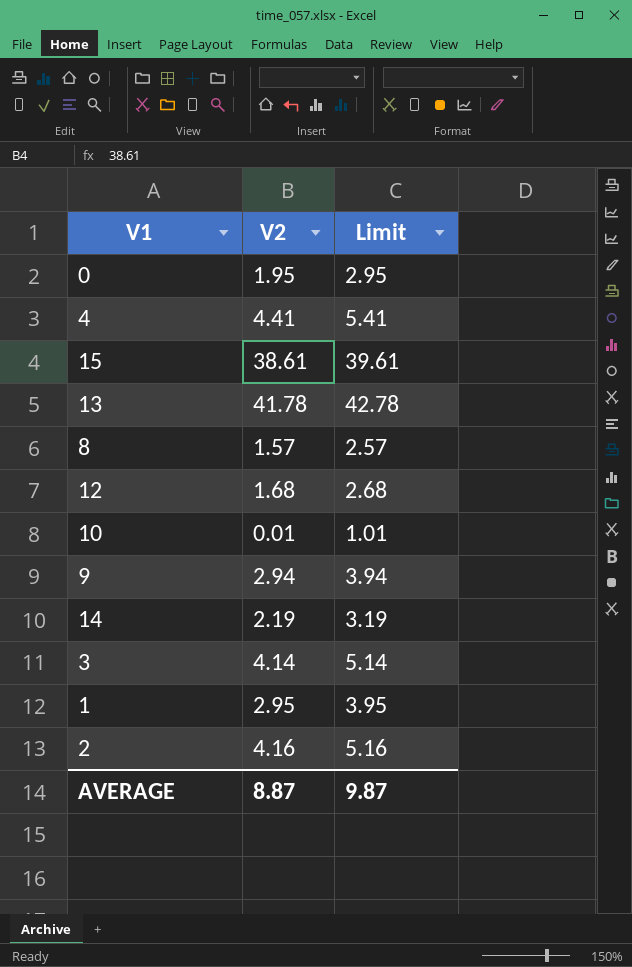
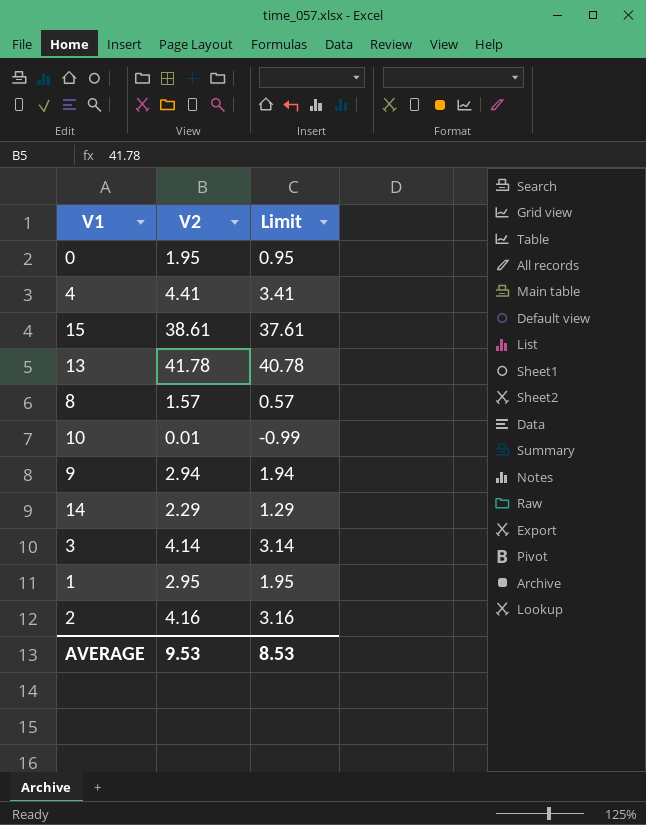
column Limit | formula: [V2] + 1 -> [V2] - 1
row 12: 1.68 | 2.68 -> none
14 | V2: 2.19 -> 2.29
AVERAGE | V2: 8.87 -> 9.53
AVERAGE | Limit: 9.87 -> 8.53

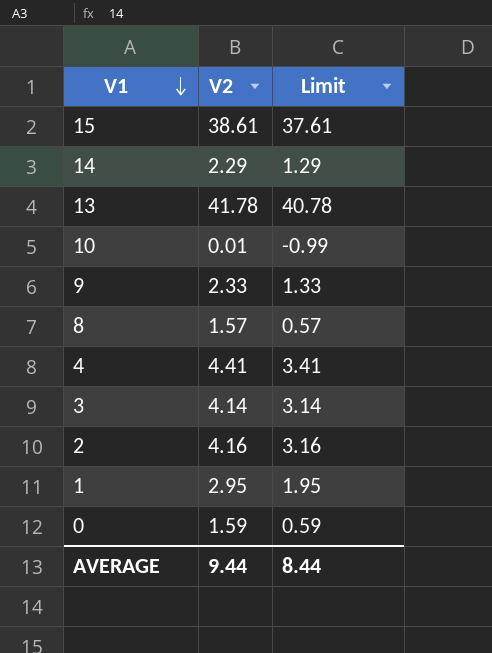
row order: none -> V1 descending
9 | V2: 2.94 -> 2.33
9 | Limit: 1.94 -> 1.33
0 | V2: 1.95 -> 1.59
0 | Limit: 0.95 -> 0.59
AVERAGE | V2: 9.53 -> 9.44
AVERAGE | Limit: 8.53 -> 8.44

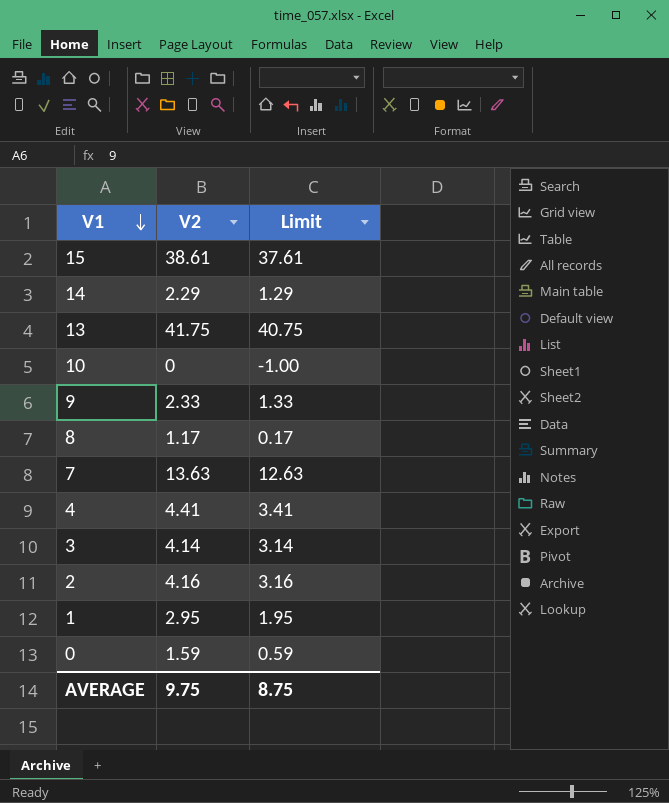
13 | V2: 41.78 -> 41.75
13 | Limit: 40.78 -> 40.75
10 | V2: 0.01 -> 0
10 | Limit: -0.99 -> -1.00
8 | V2: 1.57 -> 1.17
8 | Limit: 0.57 -> 0.17
row 7: none -> 13.63 | 12.63
AVERAGE | V2: 9.44 -> 9.75
AVERAGE | Limit: 8.44 -> 8.75

